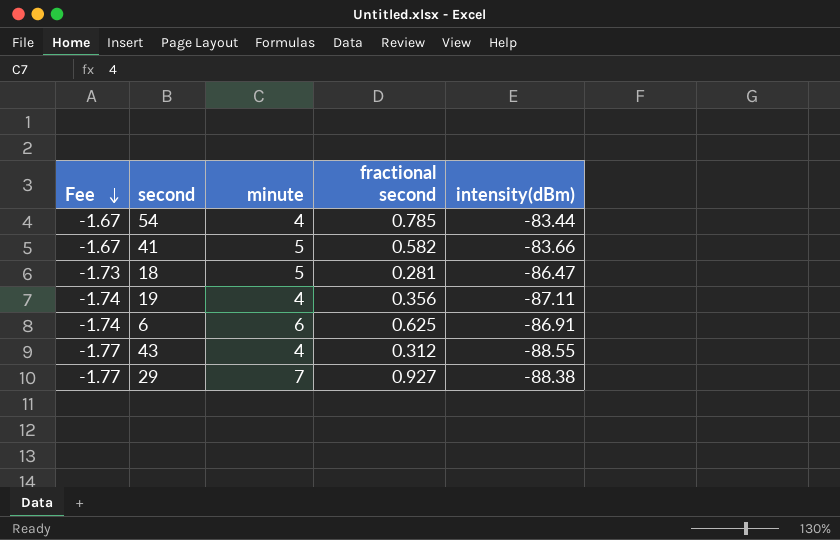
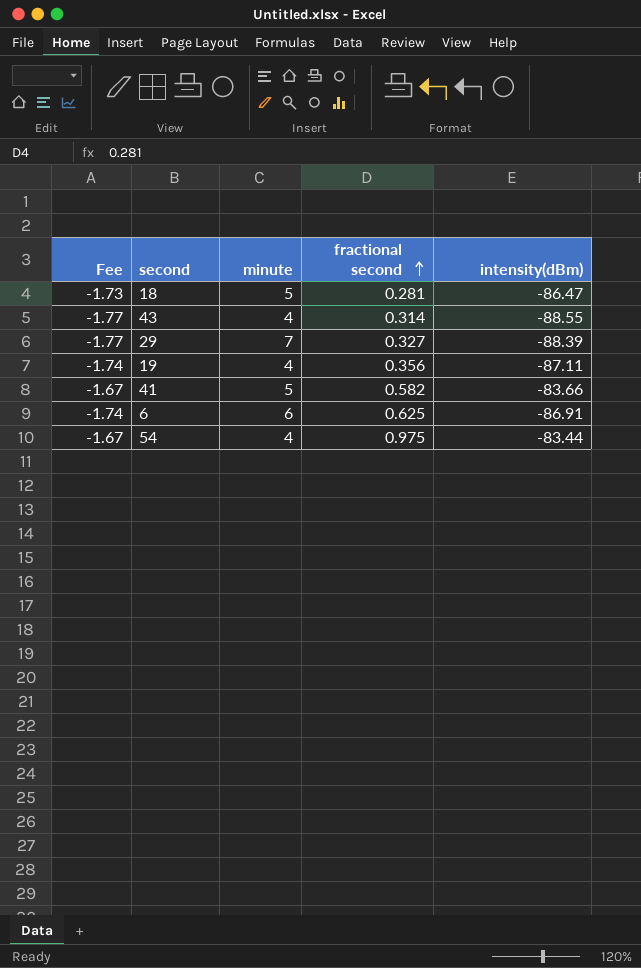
row order: Fee descending -> fractional second ascending
43 | fractional second: 0.312 -> 0.314
29 | fractional second: 0.927 -> 0.327
29 | intensity(dBm): -88.38 -> -88.39
54 | fractional second: 0.785 -> 0.975

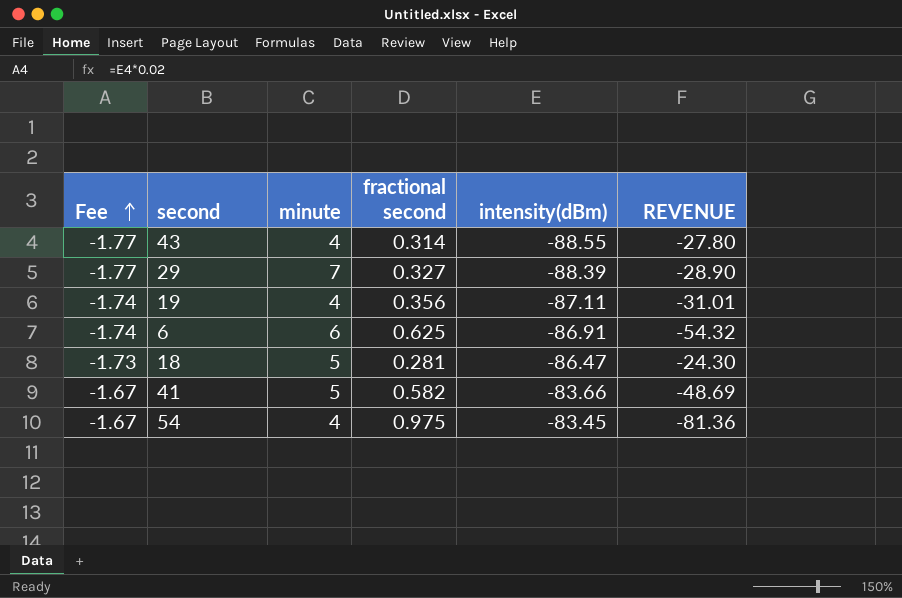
row order: fractional second ascending -> Fee ascending
column REVENUE | formula: none -> [fractional second] * [intensity(dBm)]
54 | intensity(dBm): -83.44 -> -83.45

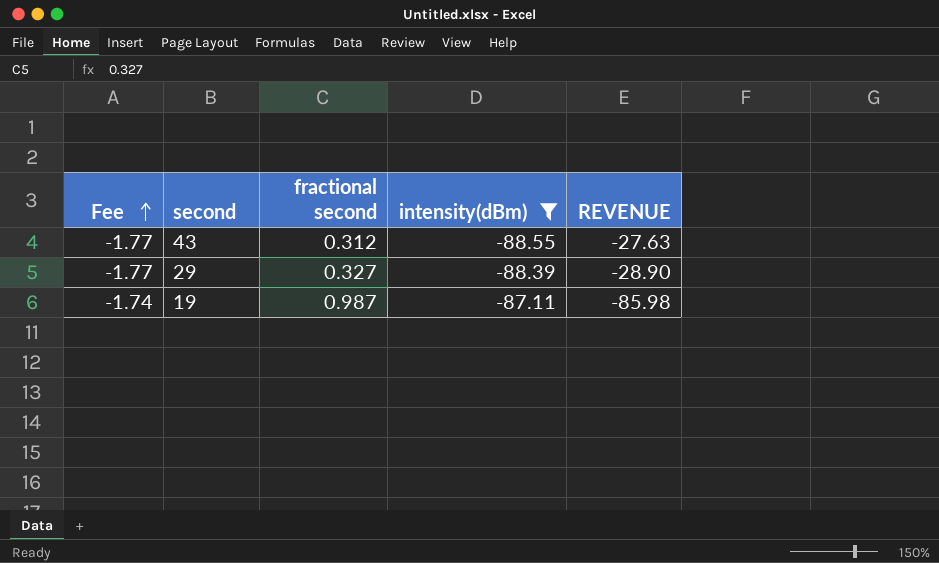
filter: none -> intensity(dBm) <= -87.11
column minute | position: 3 -> none
43 | fractional second: 0.314 -> 0.312
43 | REVENUE: -27.80 -> -27.63
19 | fractional second: 0.356 -> 0.987
19 | REVENUE: -31.01 -> -85.98

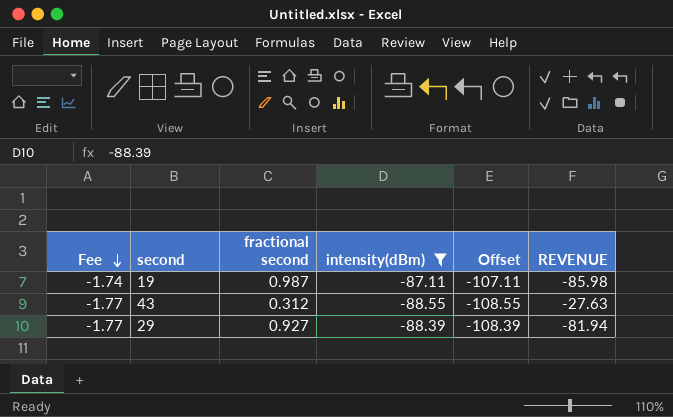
row order: Fee ascending -> Fee descending
column Offset | formula: none -> [intensity(dBm)] - 20
29 | fractional second: 0.327 -> 0.927
29 | REVENUE: -28.90 -> -81.94

